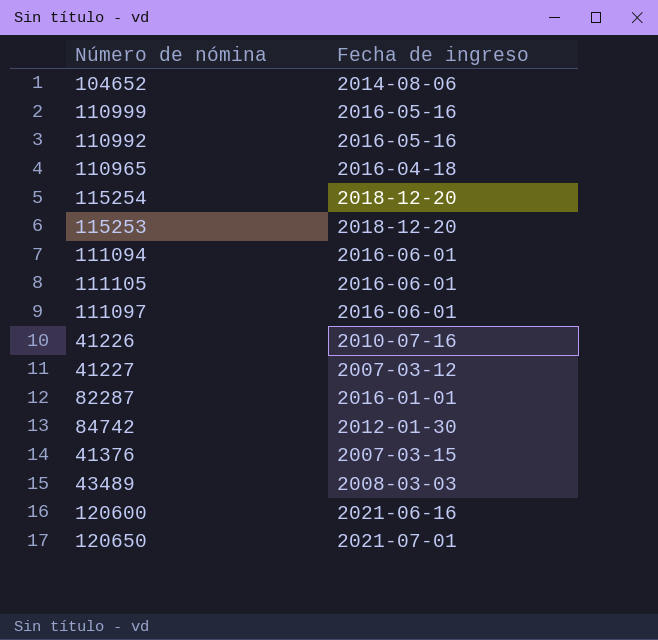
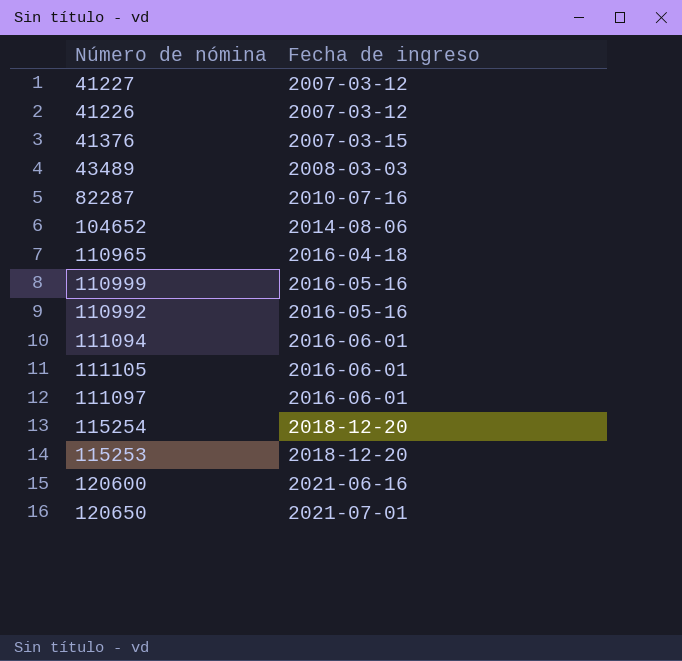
row order: none -> Fecha de ingreso ascending
row 84742: 2012-01-30 -> none
41226 | Fecha de ingreso: 2010-07-16 -> 2007-03-12
82287 | Fecha de ingreso: 2016-01-01 -> 2010-07-16

